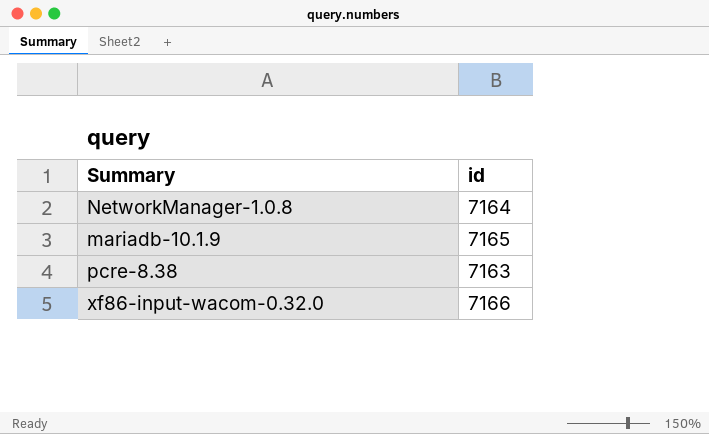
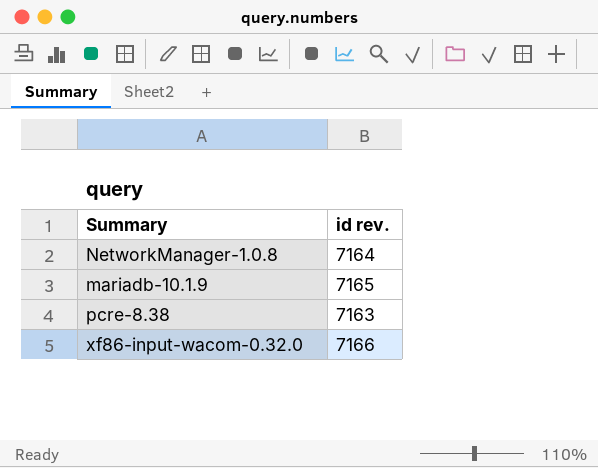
column name: id -> id rev.

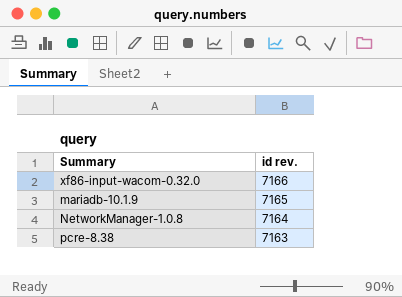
row order: none -> id rev. descending

